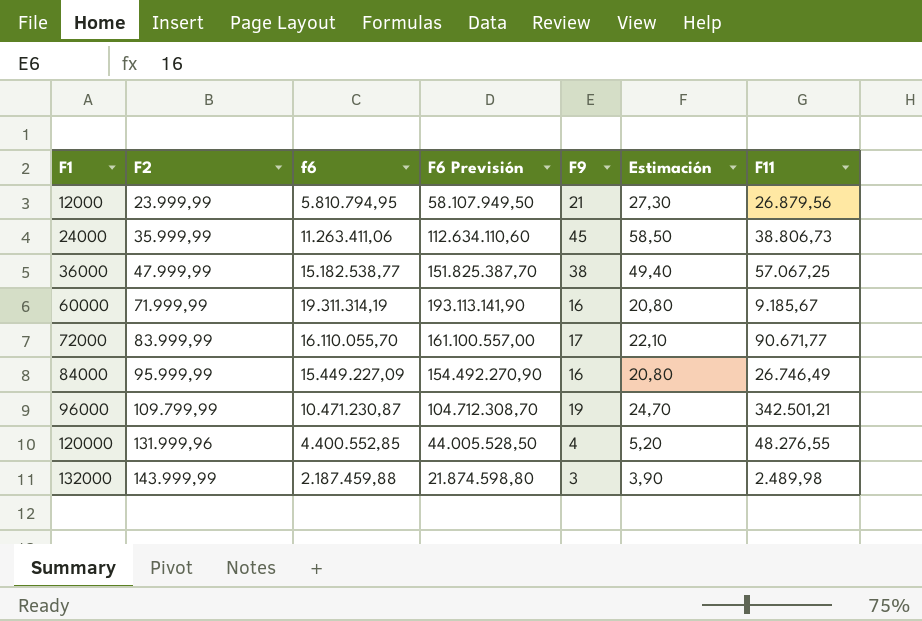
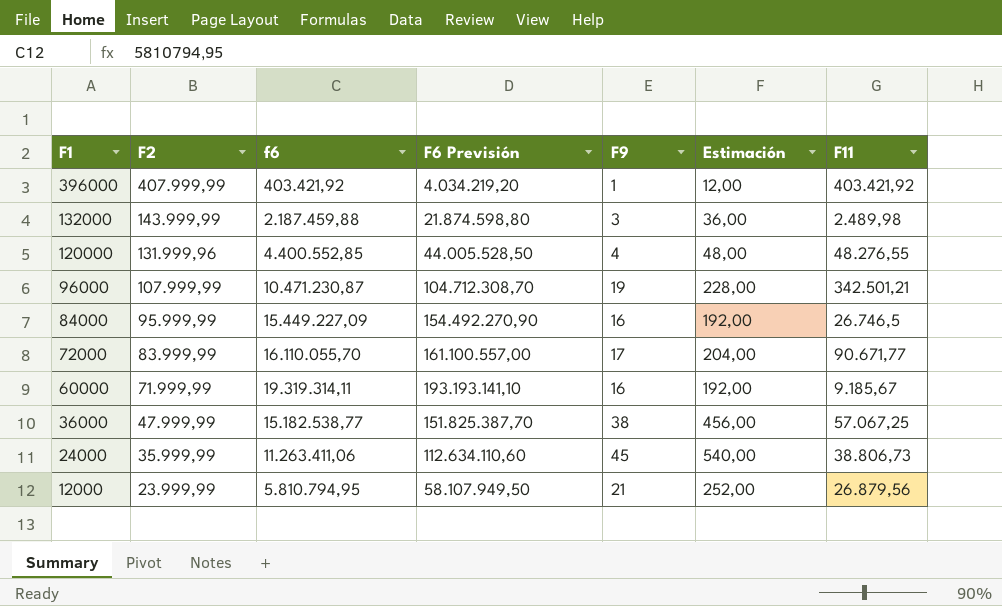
row order: F1 ascending -> F1 descending
column Estimación | formula: [F9] * 1,3 -> [F9] * 12
row 396000: none -> 407.999,99 | 403.421,92 | 4.034.219,20 | 1 | 12,00 | 403.421,92
96000 | F2: 109.799,99 -> 107.999,99
84000 | F11: 26.746,49 -> 26.746,5
60000 | f6: 19.311.314,19 -> 19.319.314,11
60000 | F6 Previsión: 193.113.141,90 -> 193.193.141,10

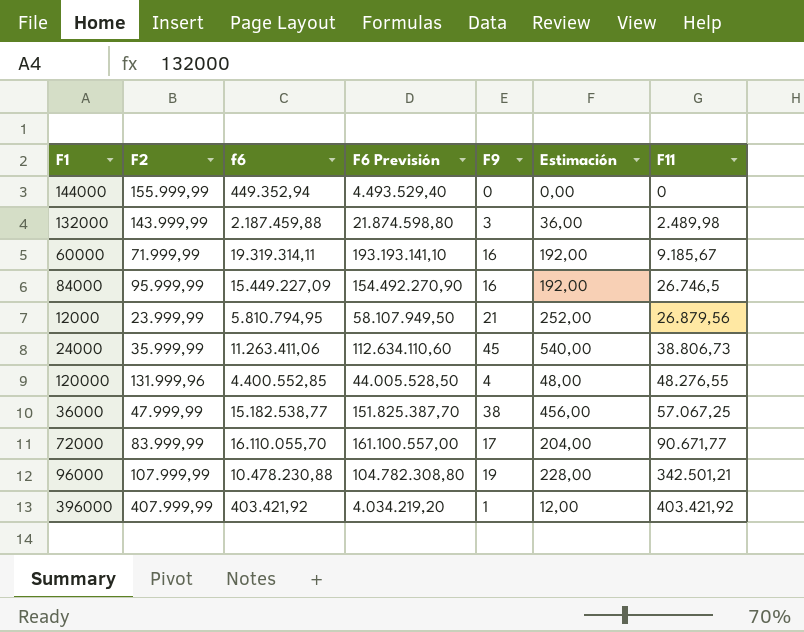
row order: F1 descending -> F11 ascending
row 144000: none -> 155.999,99 | 449.352,94 | 4.493.529,40 | 0 | 0,00 | 0
96000 | f6: 10.471.230,87 -> 10.478.230,88
96000 | F6 Previsión: 104.712.308,70 -> 104.782.308,80

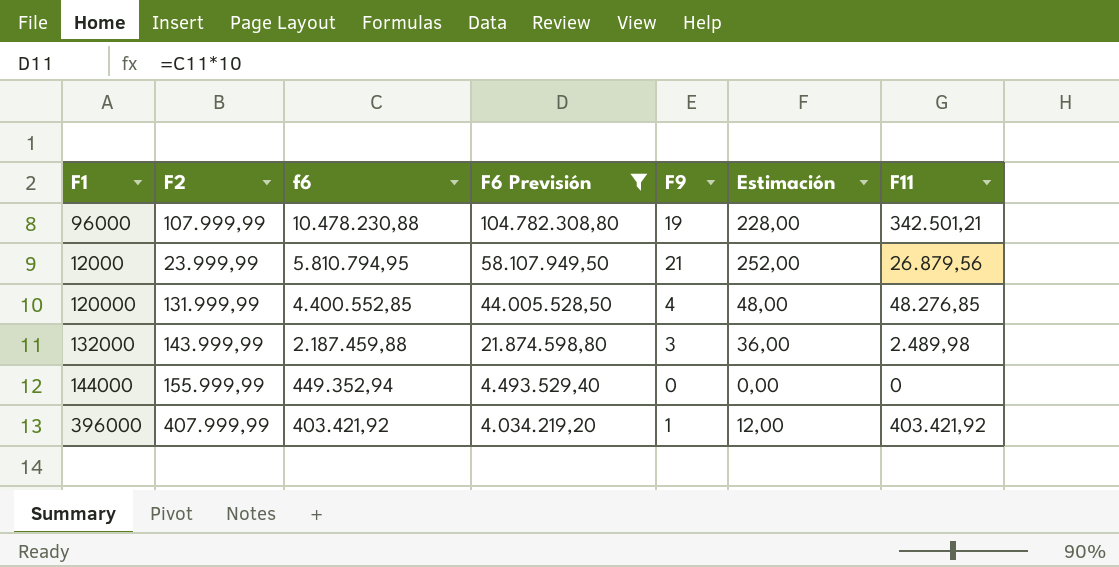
filter: none -> F6 Previsión <= 104.782.308,80
row order: F11 ascending -> f6 descending
120000 | F2: 131.999,96 -> 131.999,99
120000 | F11: 48.276,55 -> 48.276,85

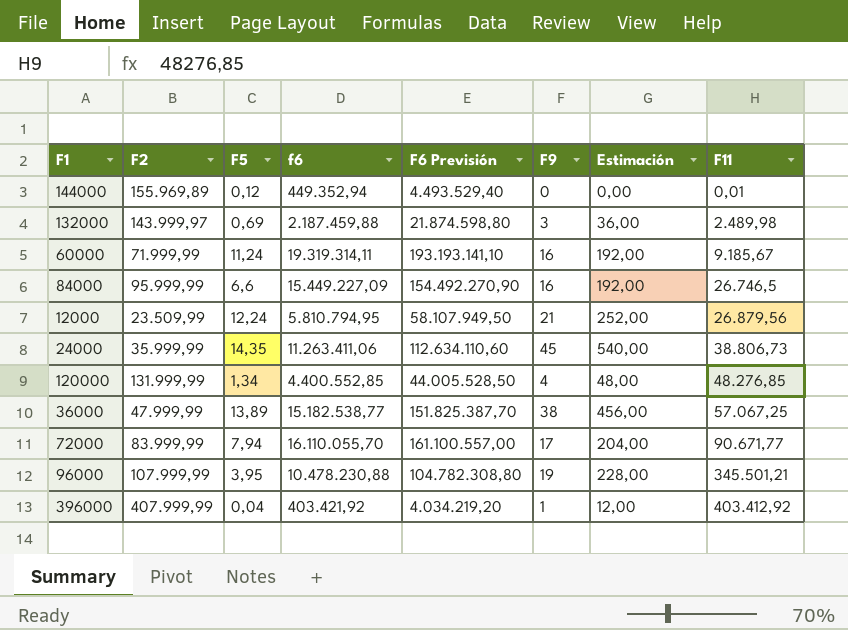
filter: F6 Previsión <= 104.782.308,80 -> none
row order: f6 descending -> F11 ascending
column F5 | position: none -> 3
144000 | F2: 155.999,99 -> 155.969,89
144000 | F11: 0 -> 0,01
132000 | F2: 143.999,99 -> 143.999,97
12000 | F2: 23.999,99 -> 23.509,99
96000 | F11: 342.501,21 -> 345.501,21
396000 | F11: 403.421,92 -> 403.412,92

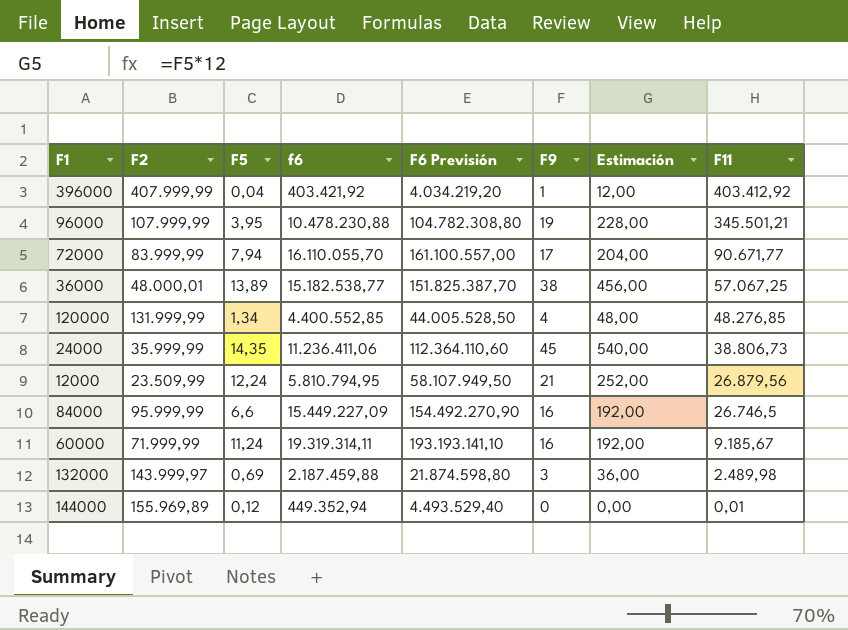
row order: F11 ascending -> F11 descending
36000 | F2: 47.999,99 -> 48.000,01
24000 | f6: 11.263.411,06 -> 11.236.411,06
24000 | F6 Previsión: 112.634.110,60 -> 112.364.110,60

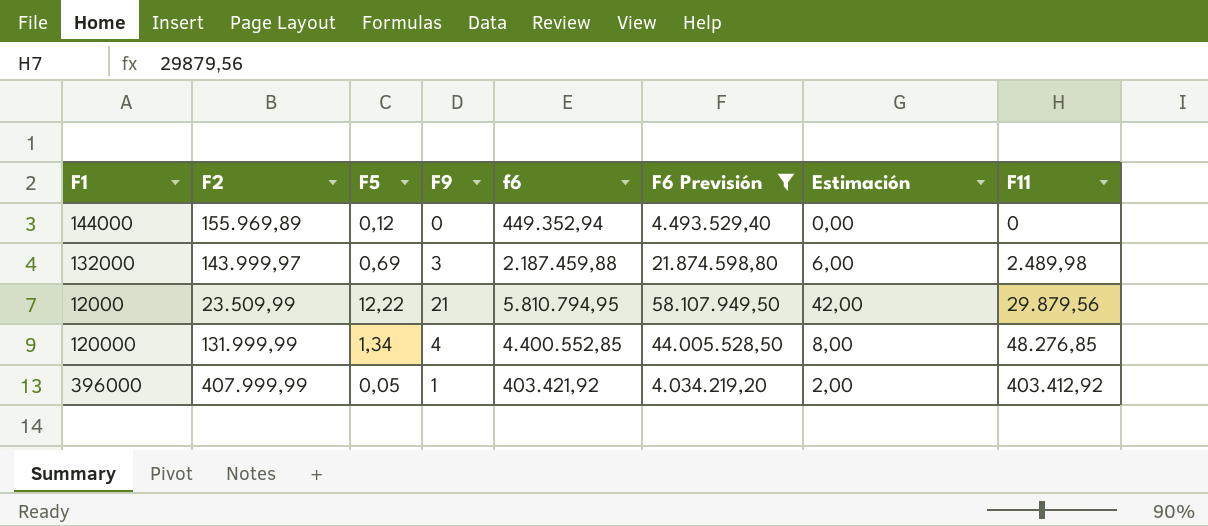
filter: none -> F6 Previsión <= 58.107.949,50
row order: F11 descending -> F11 ascending
column F9 | position: 6 -> 4
column Estimación | formula: [F9] * 12 -> [F9] * 2
144000 | F11: 0,01 -> 0
12000 | F5: 12,24 -> 12,22
12000 | F11: 26.879,56 -> 29.879,56
396000 | F5: 0,04 -> 0,05

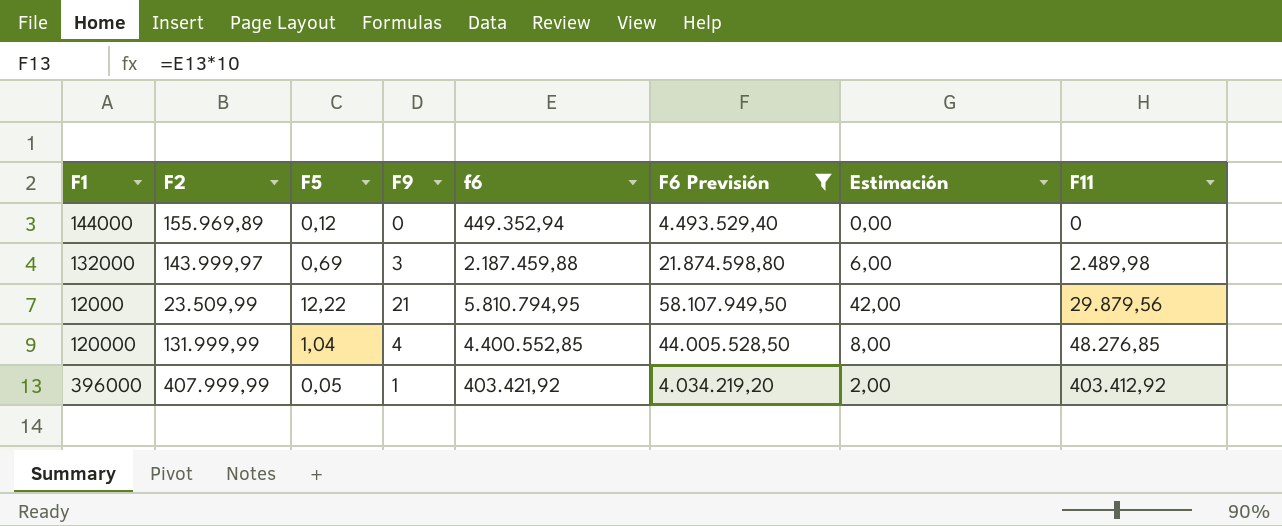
120000 | F5: 1,34 -> 1,04

